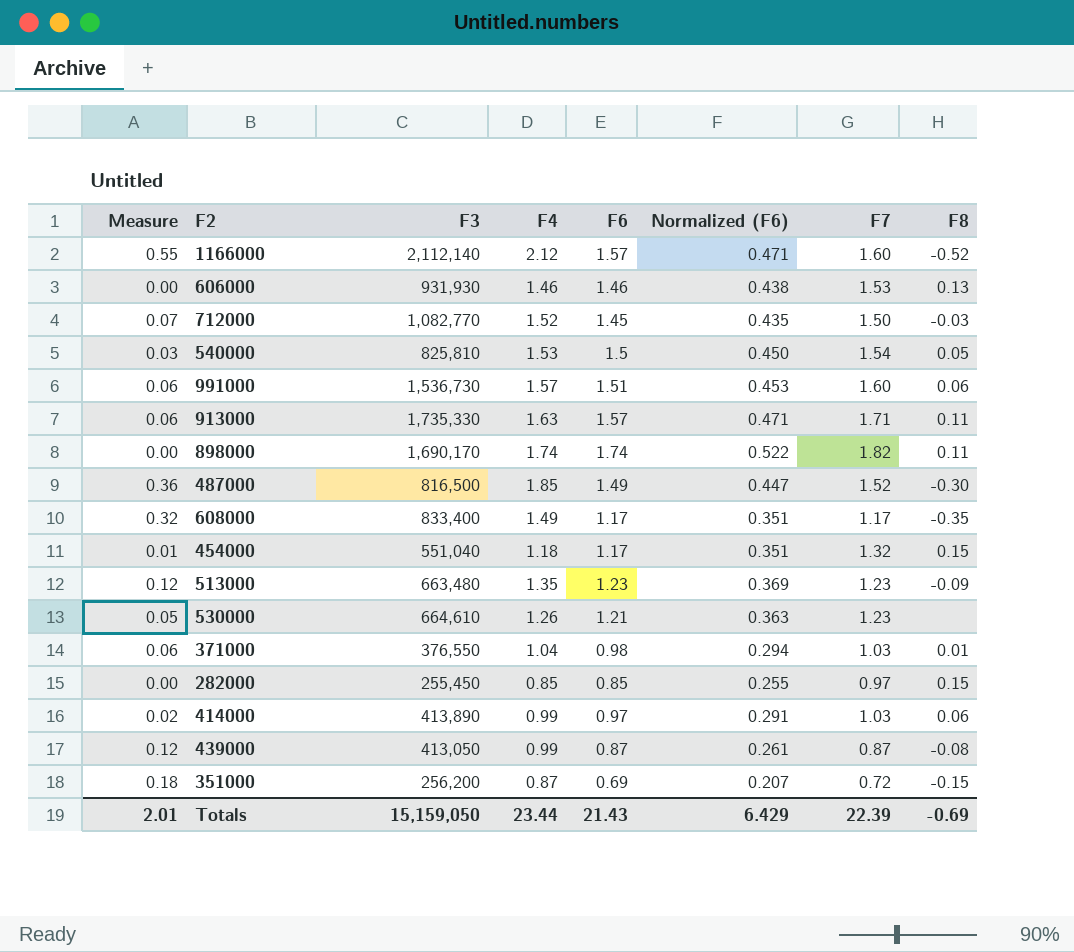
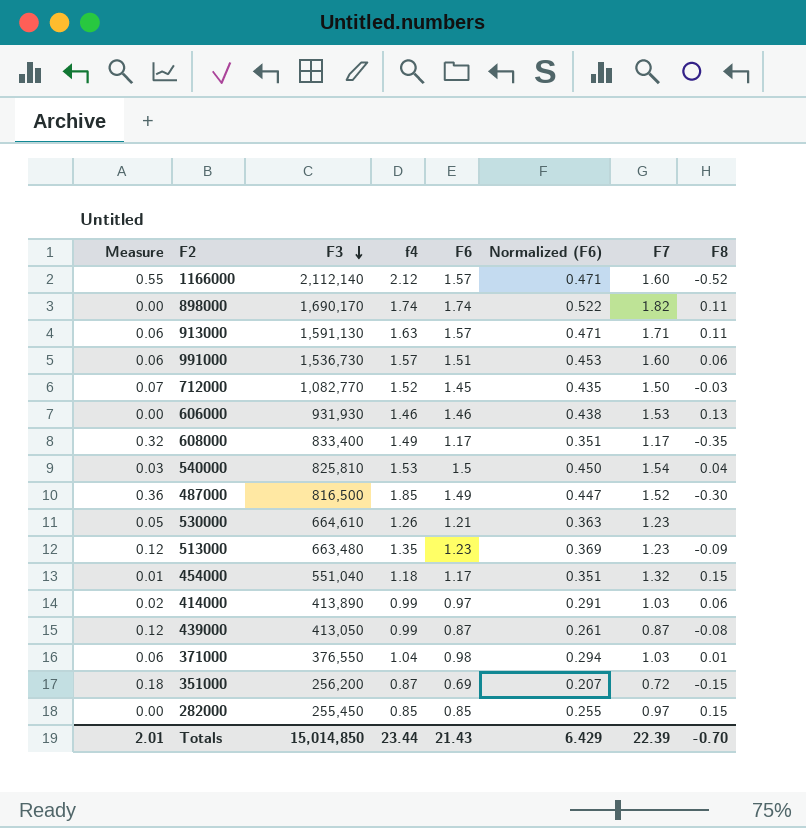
row order: none -> F3 descending
column name: F4 -> f4
913000 | F3: 1,735,330 -> 1,591,130
540000 | F8: 0.05 -> 0.04
Totals | F3: 15,159,050 -> 15,014,850
Totals | F8: -0.69 -> -0.70

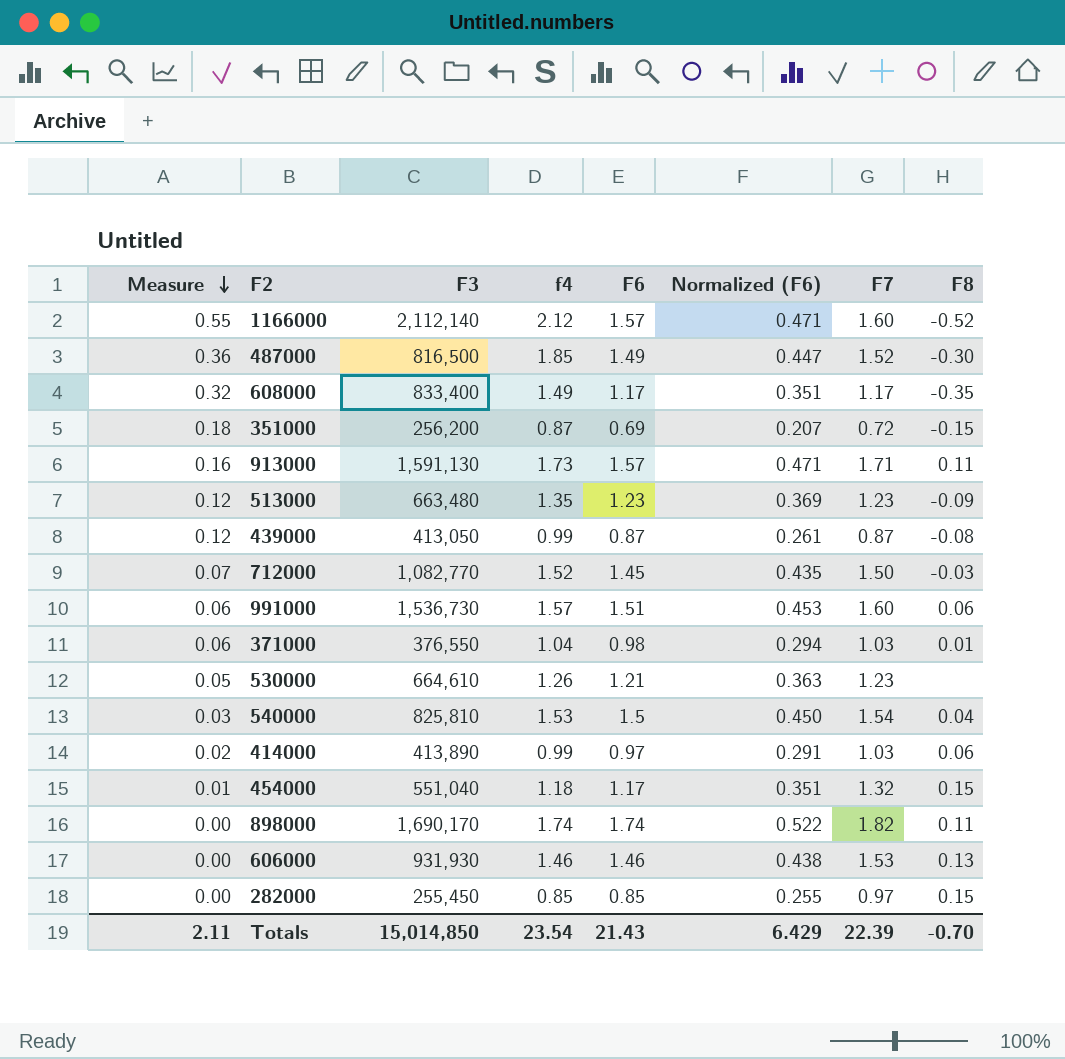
row order: F3 descending -> Measure descending
913000 | Measure: 0.06 -> 0.16
913000 | f4: 1.63 -> 1.73
Totals | Measure: 2.01 -> 2.11
Totals | f4: 23.44 -> 23.54

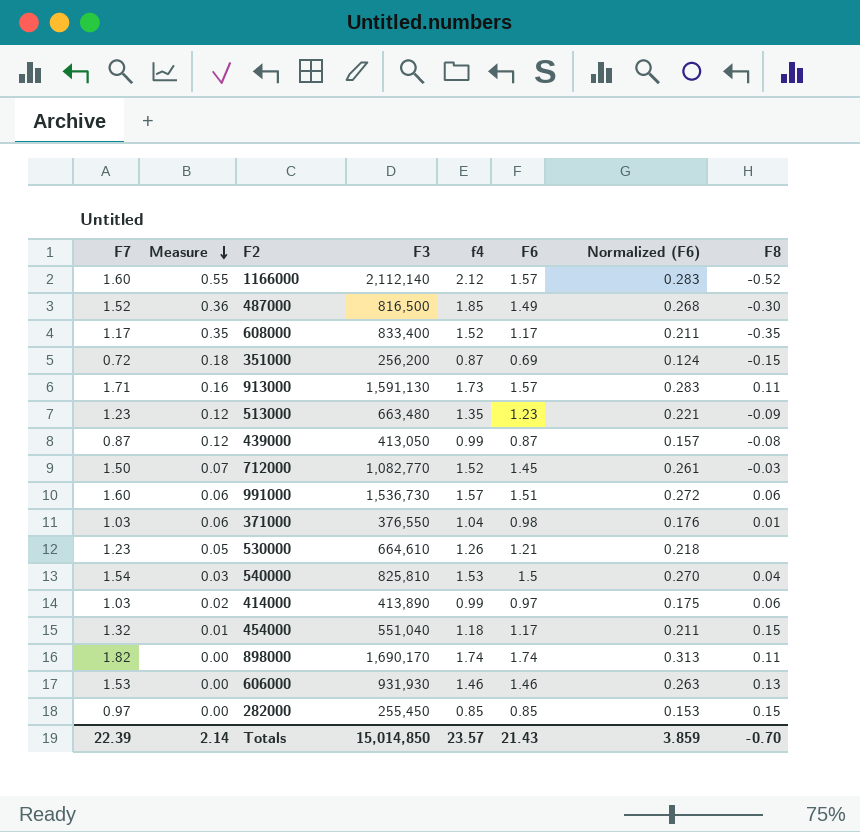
column F7 | position: 7 -> 1
column Normalized (F6) | formula: [F6] * 0.3 -> [F6] * 0.18
608000 | Measure: 0.32 -> 0.35
608000 | f4: 1.49 -> 1.52
Totals | Measure: 2.11 -> 2.14
Totals | f4: 23.54 -> 23.57
Totals | Normalized (F6): 6.429 -> 3.859

